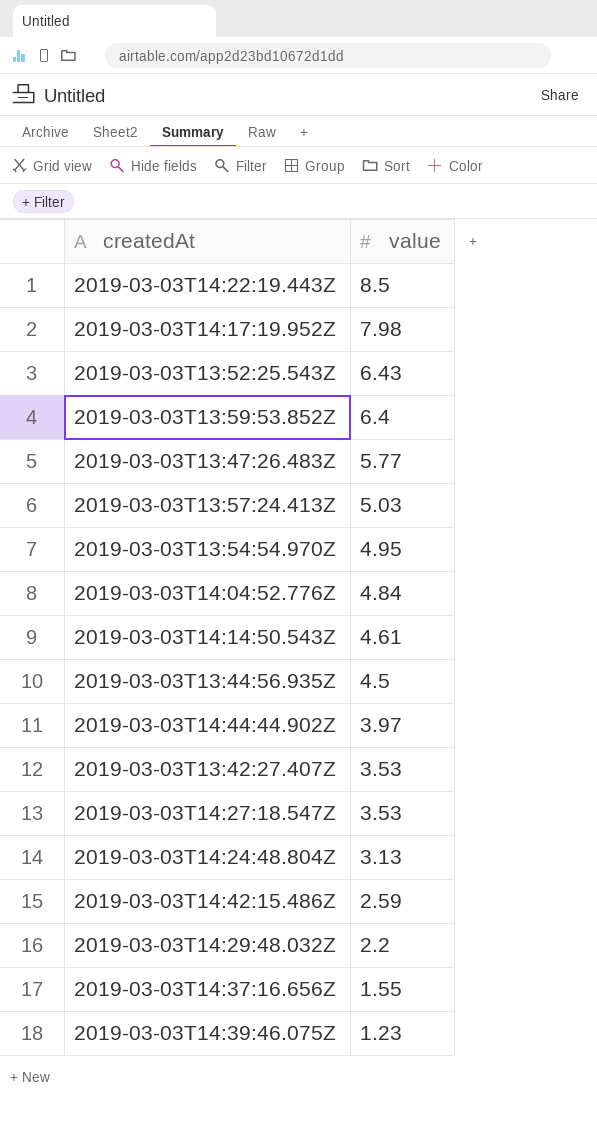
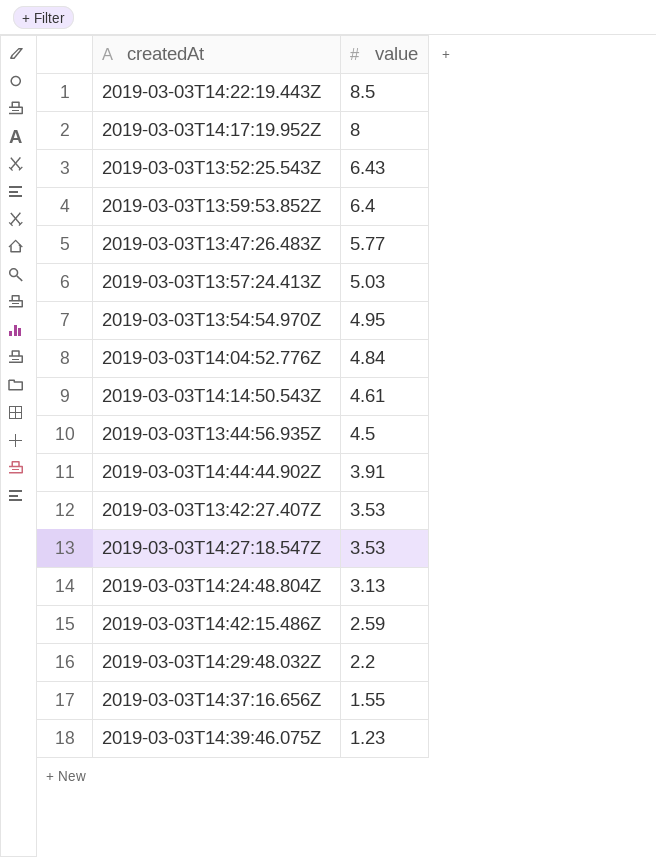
2019-03-03T14:17:19.952Z | value: 7.98 -> 8
2019-03-03T14:44:44.902Z | value: 3.97 -> 3.91

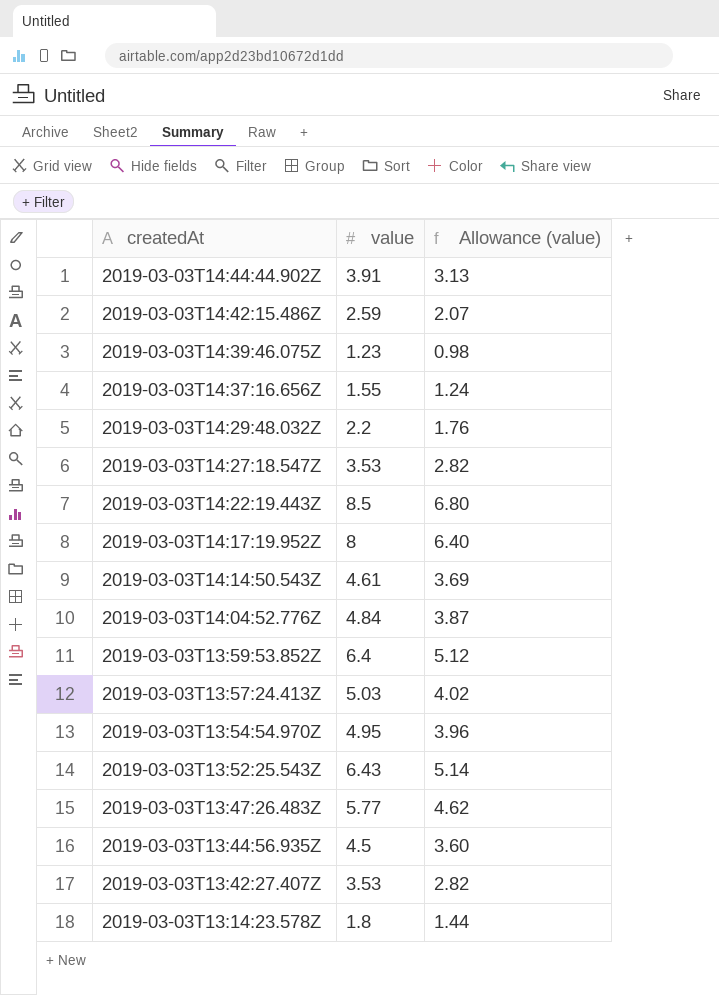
row order: value descending -> createdAt descending
column Allowance (value) | formula: none -> [value] * 0.8
row 2019-03-03T14:24:48.804Z: 3.13 -> none
row 2019-03-03T13:14:23.578Z: none -> 1.8 | 1.44

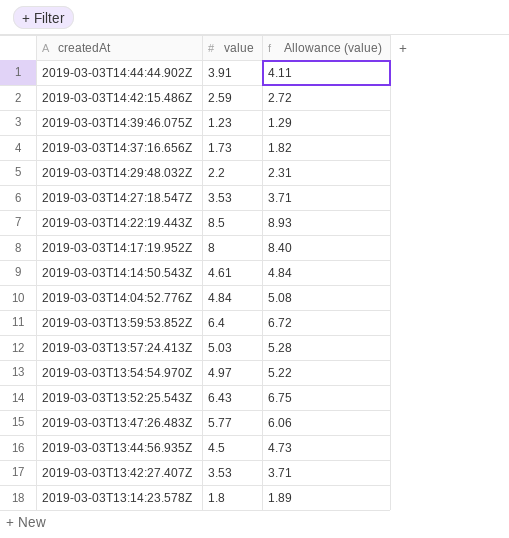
column Allowance (value) | formula: [value] * 0.8 -> [value] * 1.05
2019-03-03T14:37:16.656Z | value: 1.55 -> 1.73
2019-03-03T13:54:54.970Z | value: 4.95 -> 4.97

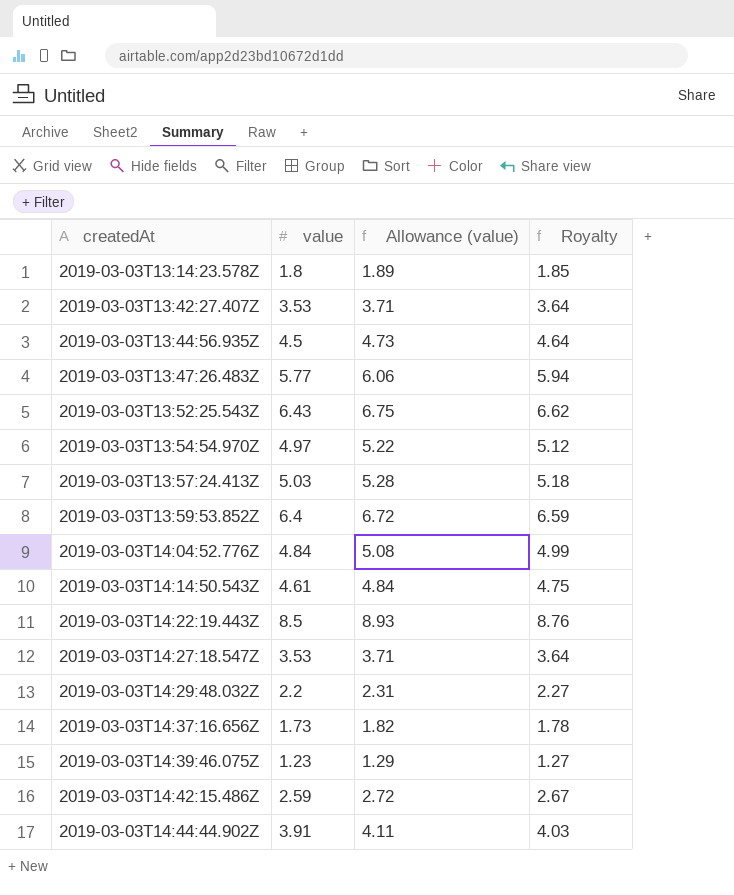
row order: createdAt descending -> createdAt ascending
column Royalty | formula: none -> [value] * 1.03
row 2019-03-03T14:17:19.952Z: 8 | 8.40 -> none

